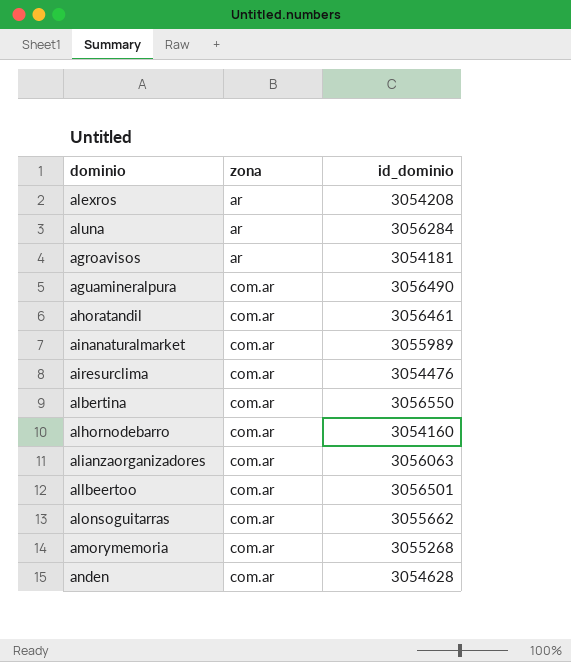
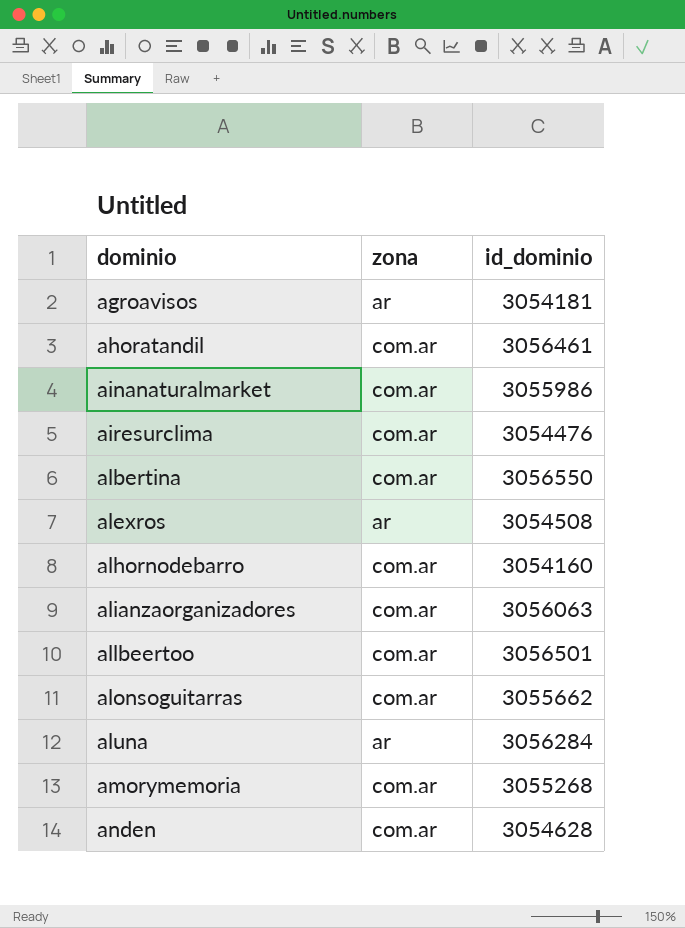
row order: zona ascending -> dominio ascending
row aguamineralpura: com.ar | 3056490 -> none
ainanaturalmarket | id_dominio: 3055989 -> 3055986
alexros | id_dominio: 3054208 -> 3054508

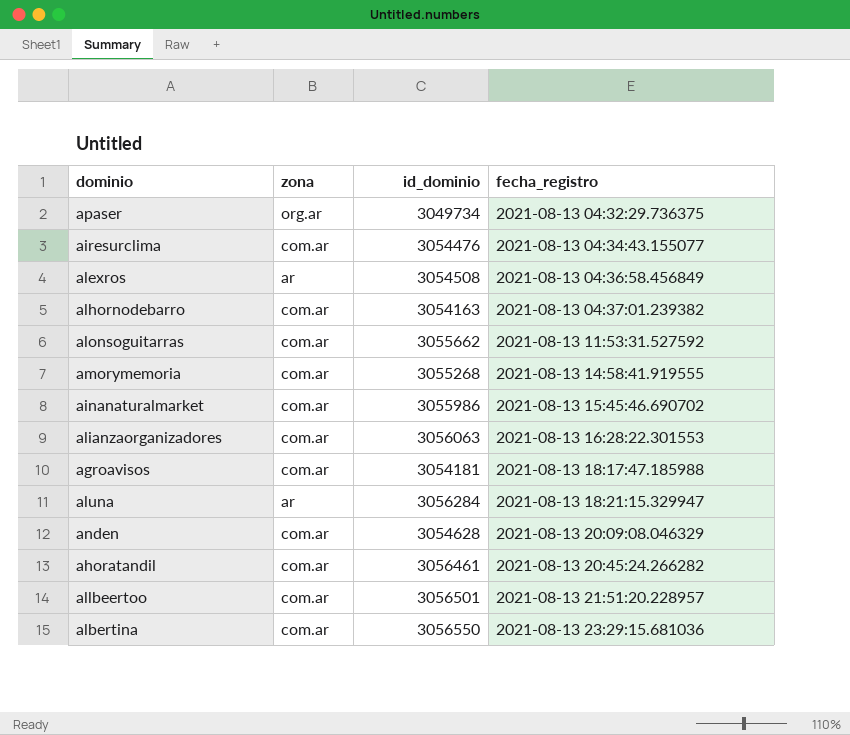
row order: dominio ascending -> fecha_registro ascending
column fecha_registro | position: none -> 4
row apaser: none -> org.ar | 3049734 | 2021-08-13 04:32:29.736375
alhornodebarro | id_dominio: 3054160 -> 3054163
agroavisos | zona: ar -> com.ar

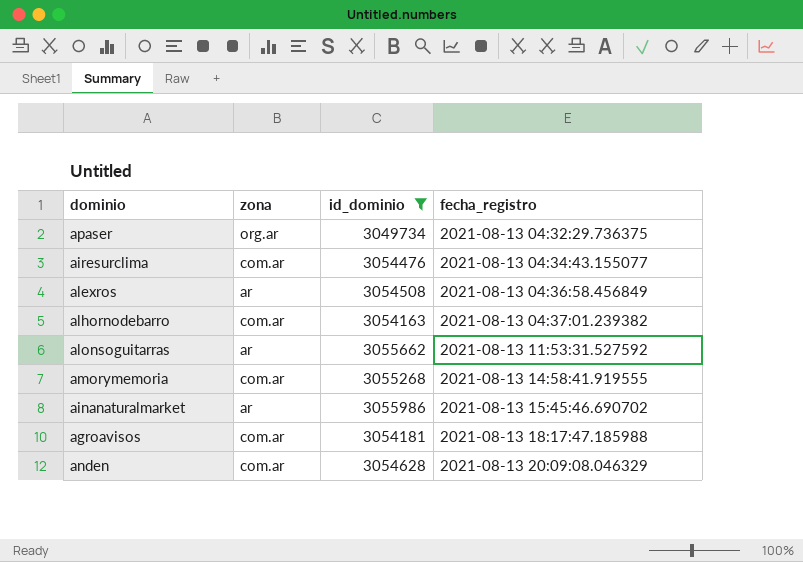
filter: none -> id_dominio <= 3055986
alonsoguitarras | zona: com.ar -> ar
ainanaturalmarket | zona: com.ar -> ar

